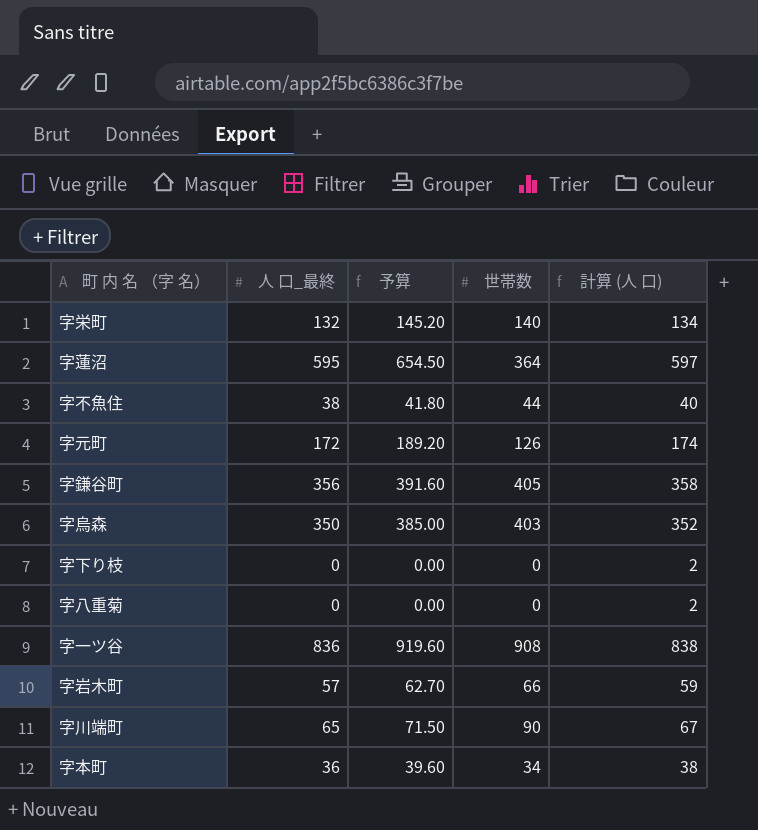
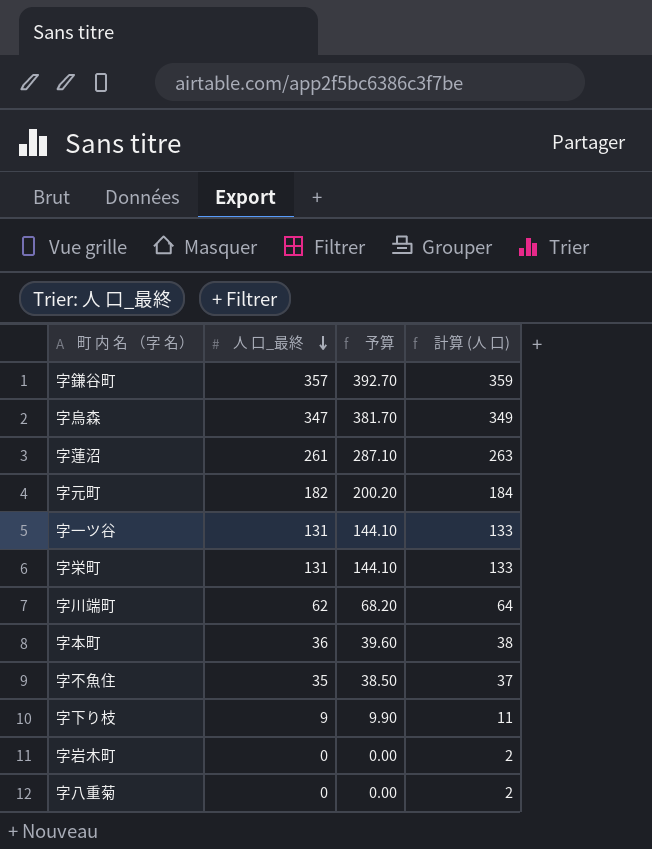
row order: none -> 人 口_最終 descending
column 世帯数 | position: 4 -> none
字鎌谷町 | 人 口_最終: 356 -> 357
字鎌谷町 | 予算: 391.60 -> 392.70
字鎌谷町 | 計算 (人 口): 358 -> 359
字烏森 | 人 口_最終: 350 -> 347
字烏森 | 予算: 385.00 -> 381.70
字烏森 | 計算 (人 口): 352 -> 349
字蓮沼 | 人 口_最終: 595 -> 261
字蓮沼 | 予算: 654.50 -> 287.10
字蓮沼 | 計算 (人 口): 597 -> 263
字元町 | 人 口_最終: 172 -> 182
字元町 | 予算: 189.20 -> 200.20
字元町 | 計算 (人 口): 174 -> 184
字一ツ谷 | 人 口_最終: 836 -> 131
字一ツ谷 | 予算: 919.60 -> 144.10
字一ツ谷 | 計算 (人 口): 838 -> 133
字栄町 | 人 口_最終: 132 -> 131
字栄町 | 予算: 145.20 -> 144.10
字栄町 | 計算 (人 口): 134 -> 133
字川端町 | 人 口_最終: 65 -> 62
字川端町 | 予算: 71.50 -> 68.20
字川端町 | 計算 (人 口): 67 -> 64
字不魚住 | 人 口_最終: 38 -> 35
字不魚住 | 予算: 41.80 -> 38.50
字不魚住 | 計算 (人 口): 40 -> 37
字下り枝 | 人 口_最終: 0 -> 9
字下り枝 | 予算: 0.00 -> 9.90
字下り枝 | 計算 (人 口): 2 -> 11
字岩木町 | 人 口_最終: 57 -> 0
字岩木町 | 予算: 62.70 -> 0.00
字岩木町 | 計算 (人 口): 59 -> 2

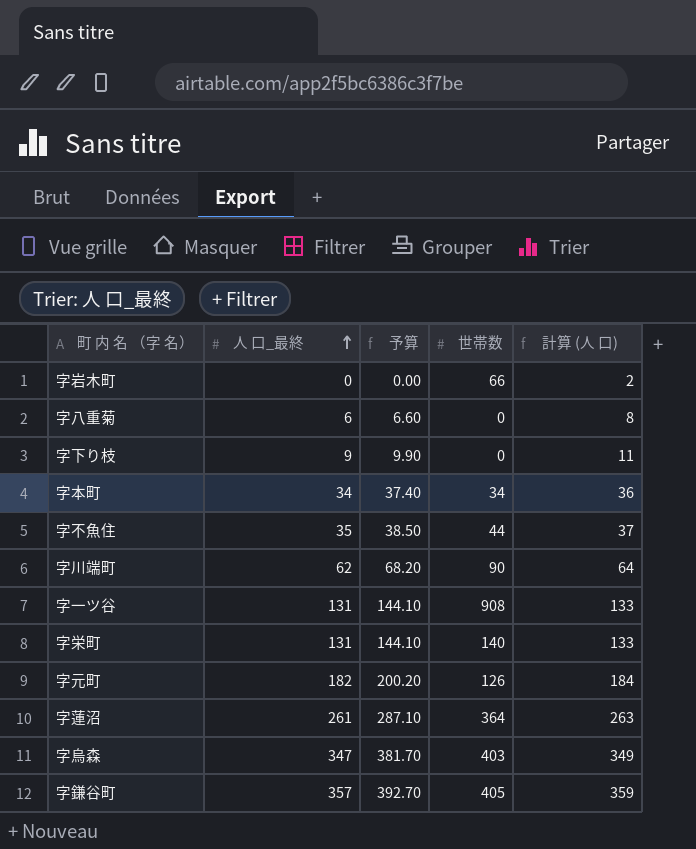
row order: 人 口_最終 descending -> 人 口_最終 ascending
column 世帯数 | position: none -> 4
字八重菊 | 人 口_最終: 0 -> 6
字八重菊 | 予算: 0.00 -> 6.60
字八重菊 | 計算 (人 口): 2 -> 8
字本町 | 人 口_最終: 36 -> 34
字本町 | 予算: 39.60 -> 37.40
字本町 | 計算 (人 口): 38 -> 36

